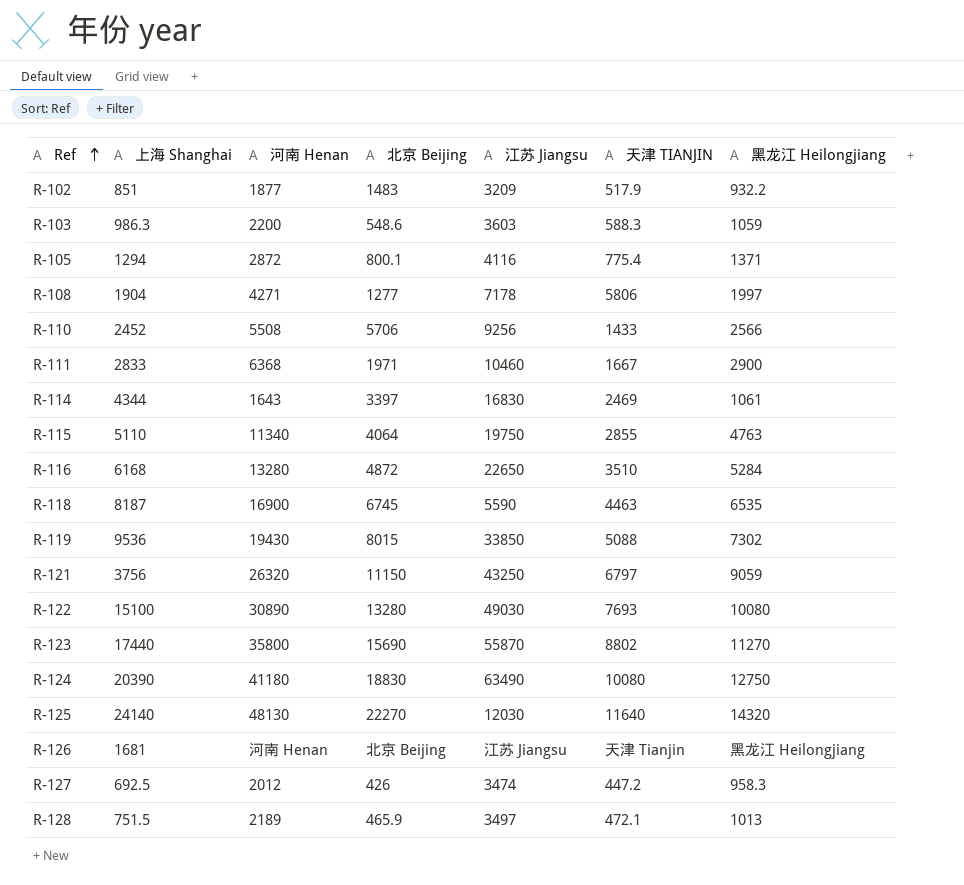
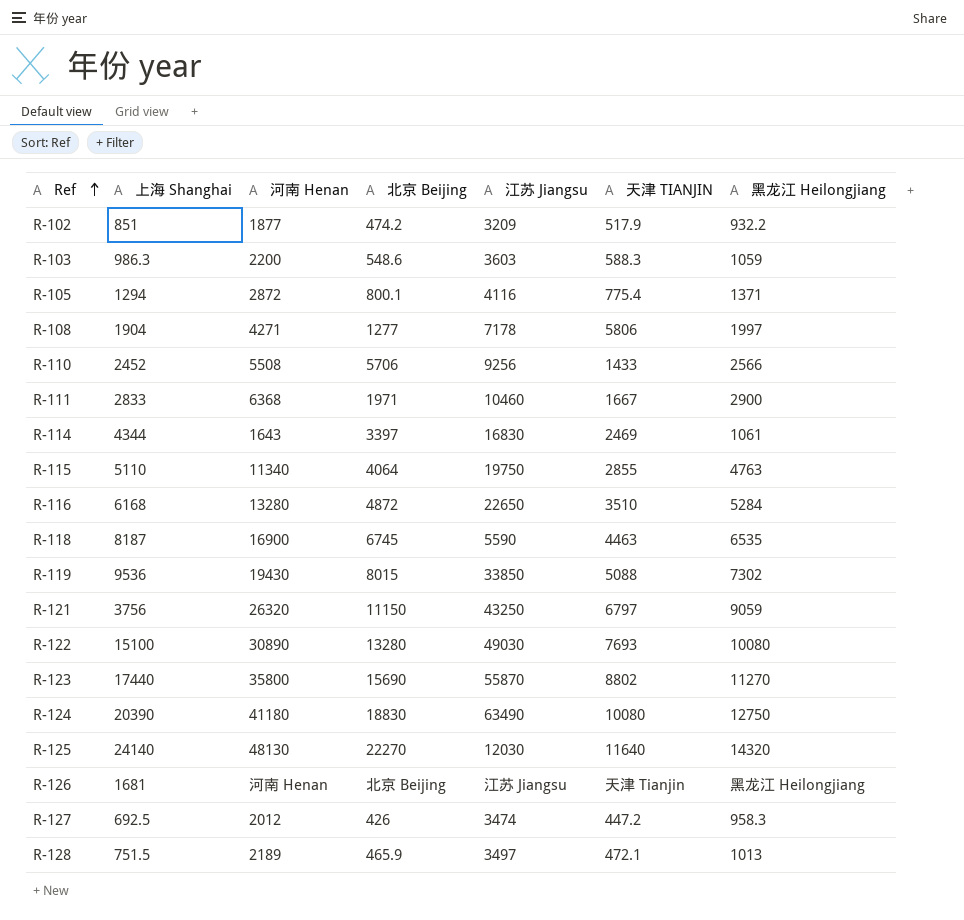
R-102 | 北京 Beijing: 1483 -> 474.2

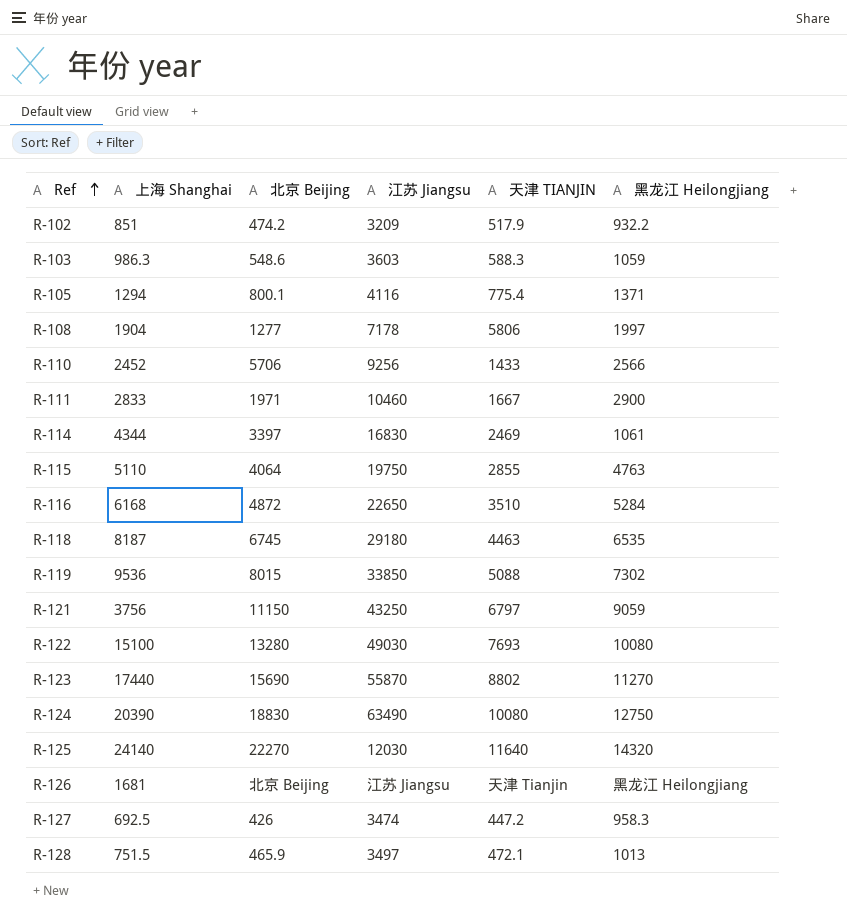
column 河南 Henan | position: 3 -> none
R-118 | 江苏 Jiangsu: 5590 -> 29180

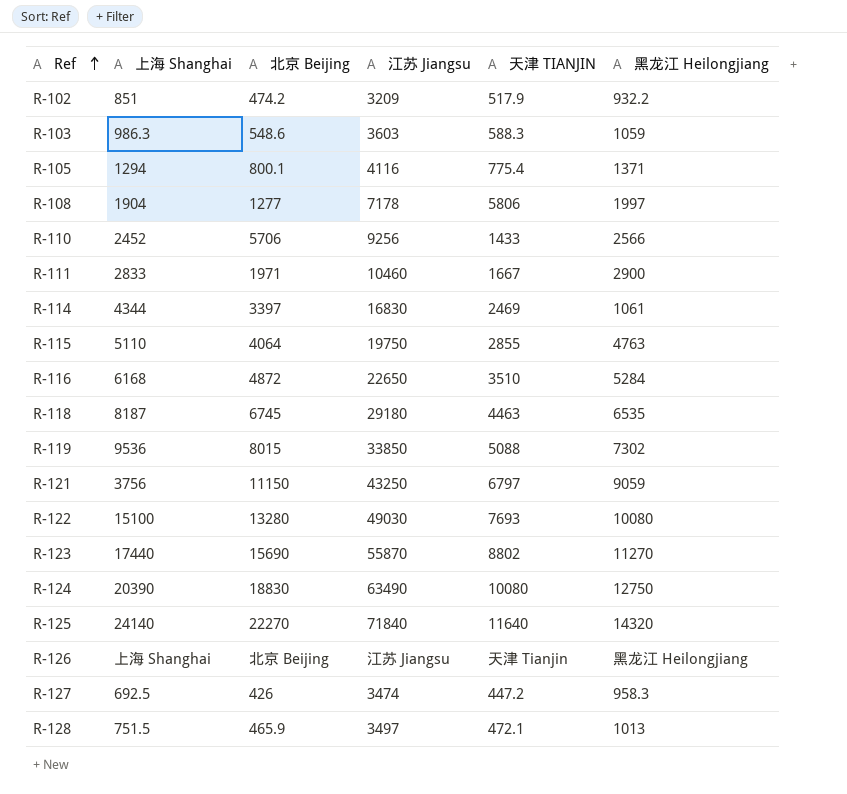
R-125 | 江苏 Jiangsu: 12030 -> 71840
R-126 | 上海 Shanghai: 1681 -> 上海 Shanghai

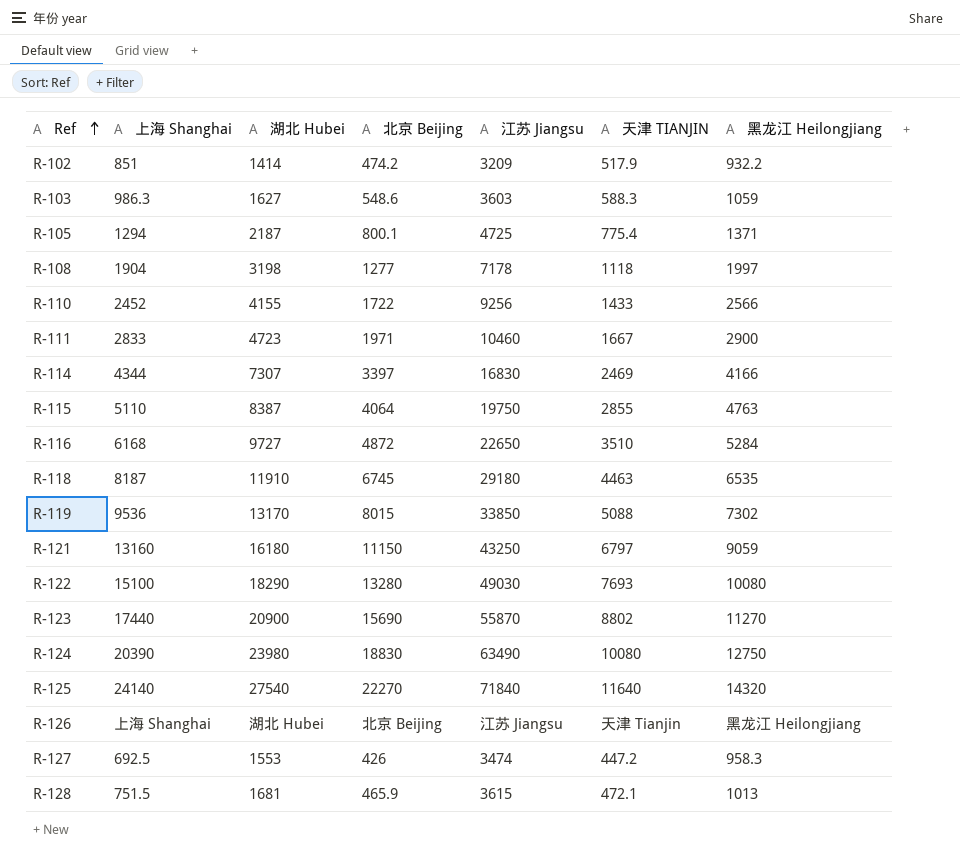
column 湖北 Hubei | position: none -> 3
R-105 | 江苏 Jiangsu: 4116 -> 4725
R-108 | 天津 TIANJIN: 5806 -> 1118
R-110 | 北京 Beijing: 5706 -> 1722
R-114 | 黑龙江 Heilongjiang: 1061 -> 4166
R-121 | 上海 Shanghai: 3756 -> 13160
R-128 | 江苏 Jiangsu: 3497 -> 3615

